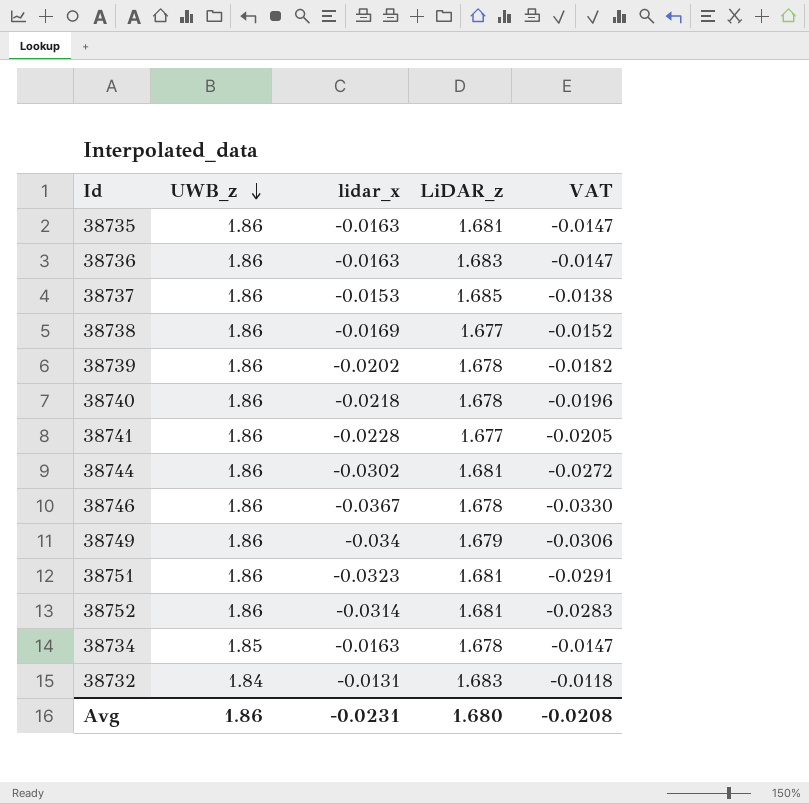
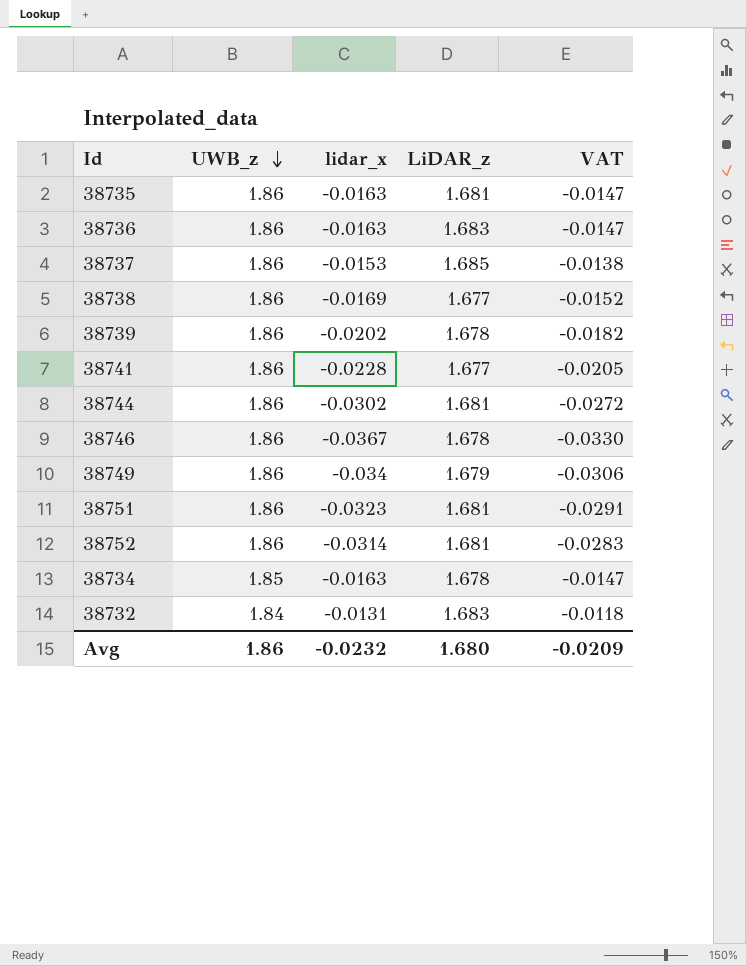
row 38740: 1.86 | -0.0218 | 1.678 | -0.0196 -> none
Avg | lidar_x: -0.0231 -> -0.0232
Avg | VAT: -0.0208 -> -0.0209

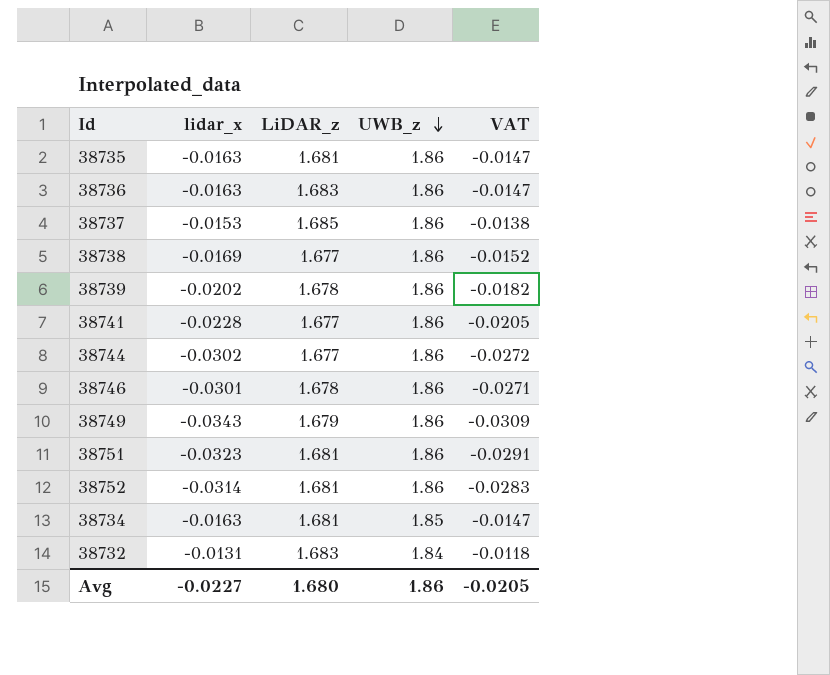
column UWB_z | position: 2 -> 4
38744 | LiDAR_z: 1.681 -> 1.677
38746 | lidar_x: -0.0367 -> -0.0301
38746 | VAT: -0.0330 -> -0.0271
38749 | lidar_x: -0.034 -> -0.0343
38749 | VAT: -0.0306 -> -0.0309
38734 | LiDAR_z: 1.678 -> 1.681
Avg | lidar_x: -0.0232 -> -0.0227
Avg | VAT: -0.0209 -> -0.0205

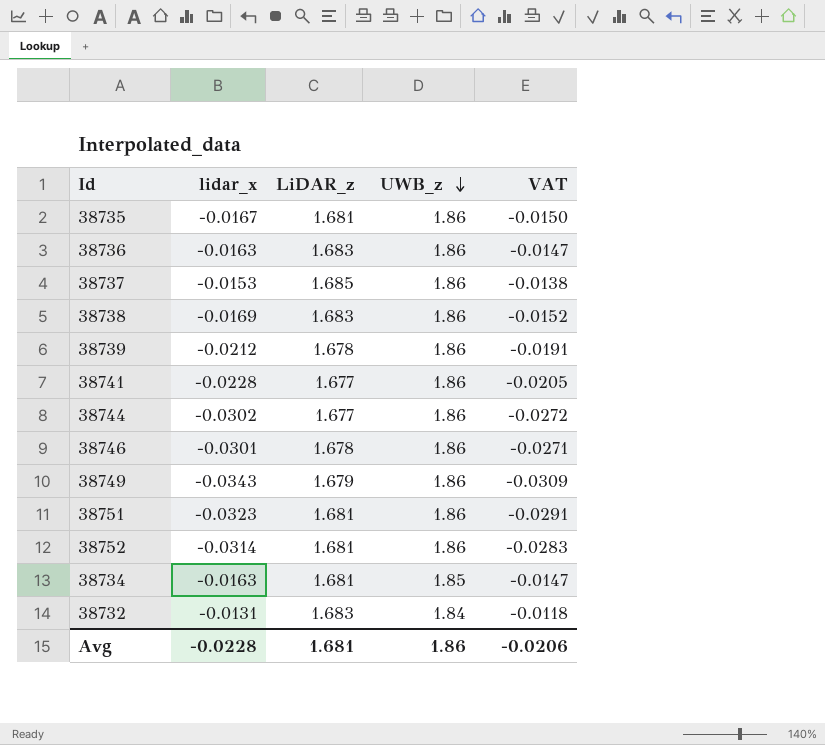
38735 | lidar_x: -0.0163 -> -0.0167
38735 | VAT: -0.0147 -> -0.0150
38738 | LiDAR_z: 1.677 -> 1.683
38739 | lidar_x: -0.0202 -> -0.0212
38739 | VAT: -0.0182 -> -0.0191
Avg | lidar_x: -0.0227 -> -0.0228
Avg | LiDAR_z: 1.680 -> 1.681
Avg | VAT: -0.0205 -> -0.0206

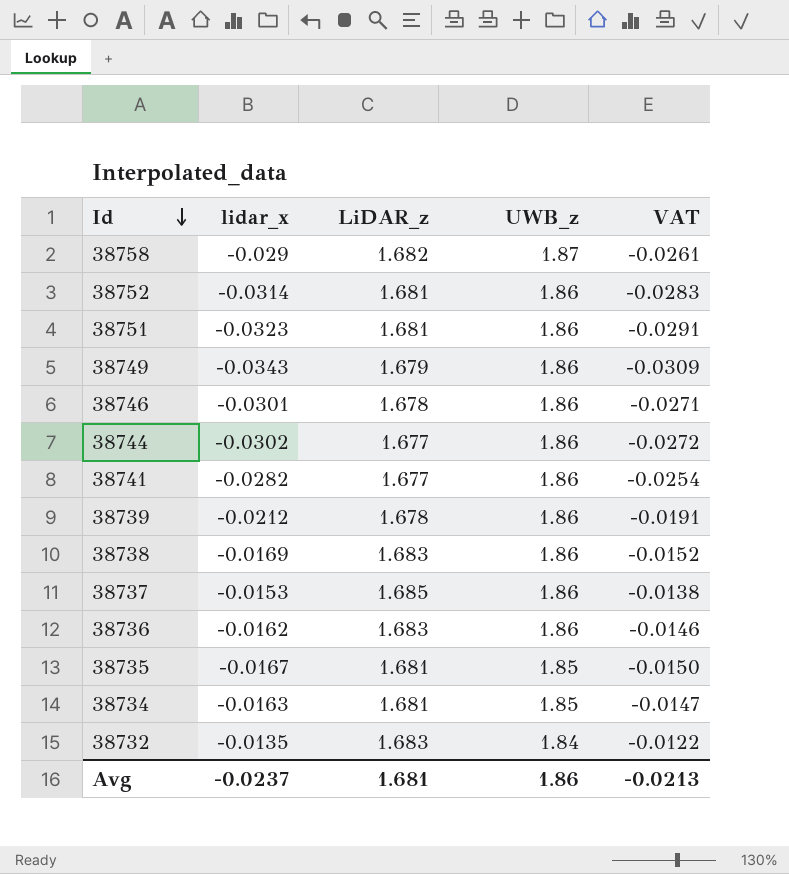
row order: UWB_z descending -> Id descending
row 38758: none -> -0.029 | 1.682 | 1.87 | -0.0261
38741 | lidar_x: -0.0228 -> -0.0282
38741 | VAT: -0.0205 -> -0.0254
38736 | lidar_x: -0.0163 -> -0.0162
38736 | VAT: -0.0147 -> -0.0146
38735 | UWB_z: 1.86 -> 1.85
38732 | lidar_x: -0.0131 -> -0.0135
38732 | VAT: -0.0118 -> -0.0122
Avg | lidar_x: -0.0228 -> -0.0237
Avg | VAT: -0.0206 -> -0.0213

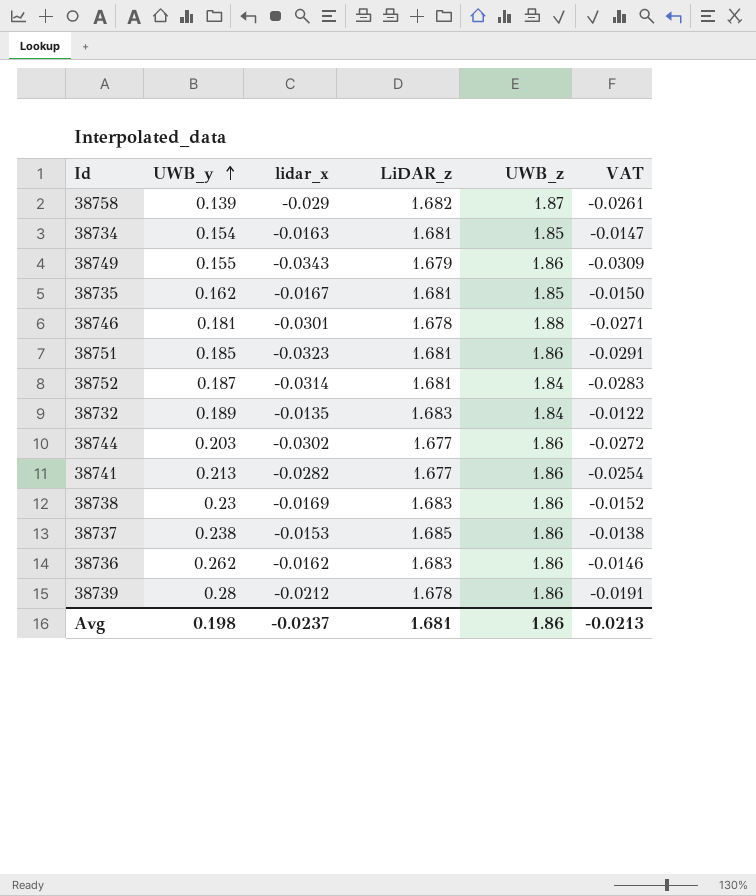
row order: Id descending -> UWB_y ascending
column UWB_y | position: none -> 2
38746 | UWB_z: 1.86 -> 1.88
38752 | UWB_z: 1.86 -> 1.84

